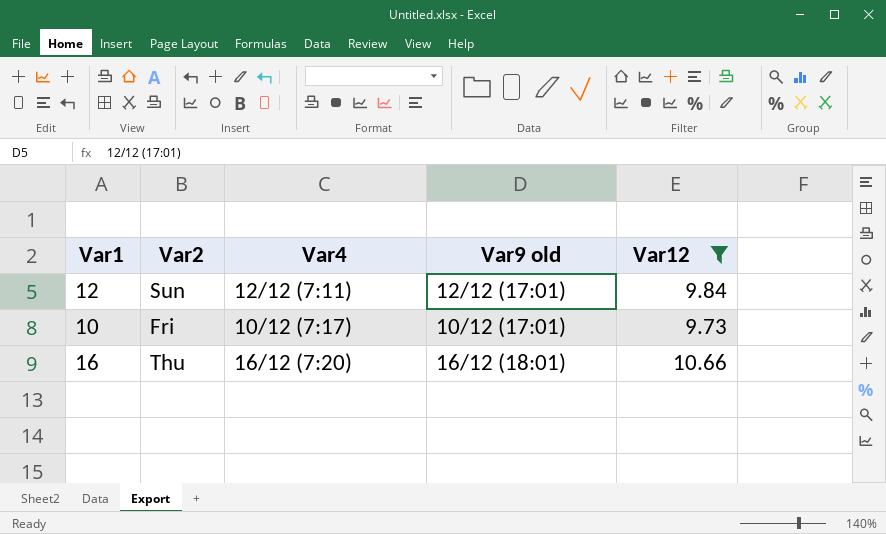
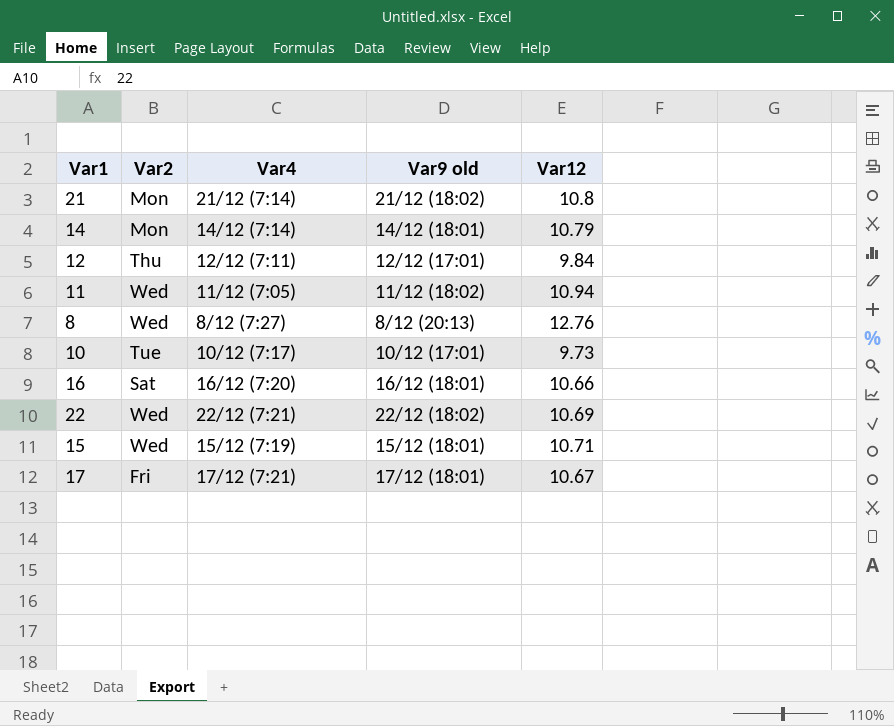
filter: Var12 <= 10.66 -> none
12 | Var2: Sun -> Thu
10 | Var2: Fri -> Tue
16 | Var2: Thu -> Sat

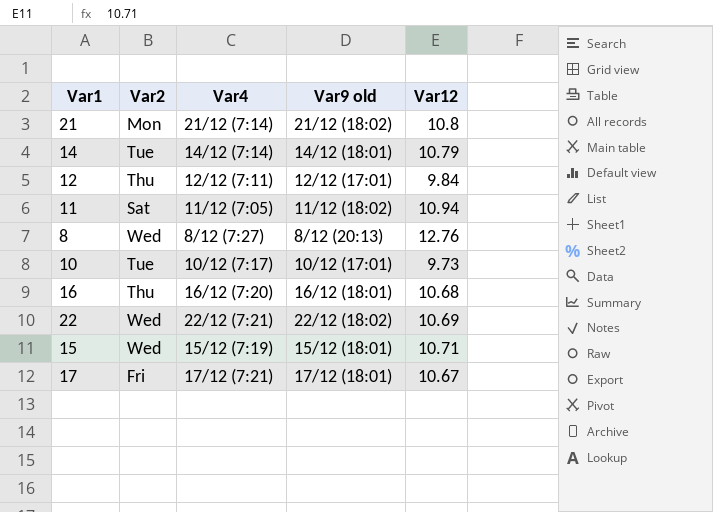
14 | Var2: Mon -> Tue
11 | Var2: Wed -> Sat
16 | Var2: Sat -> Thu
16 | Var12: 10.66 -> 10.68

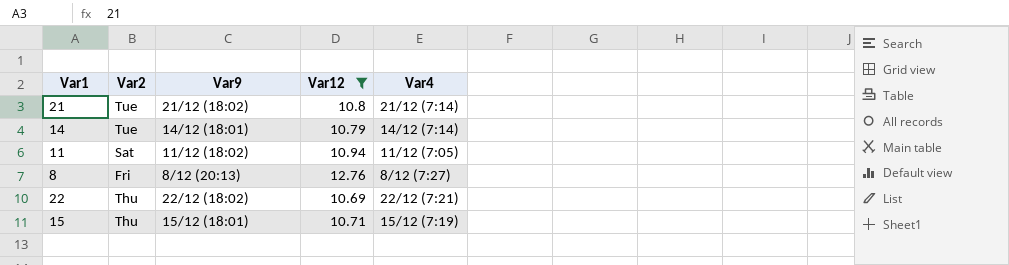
filter: none -> Var12 >= 10.69
column name: Var9 old -> Var9
column Var4 | position: 3 -> 5
21 | Var2: Mon -> Tue
8 | Var2: Wed -> Fri
22 | Var2: Wed -> Thu
15 | Var2: Wed -> Thu

